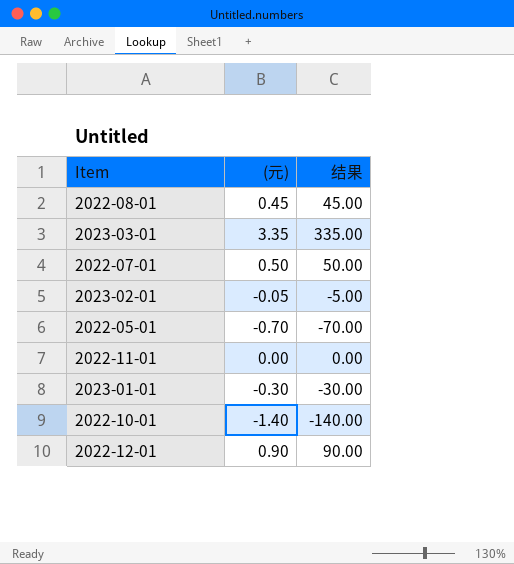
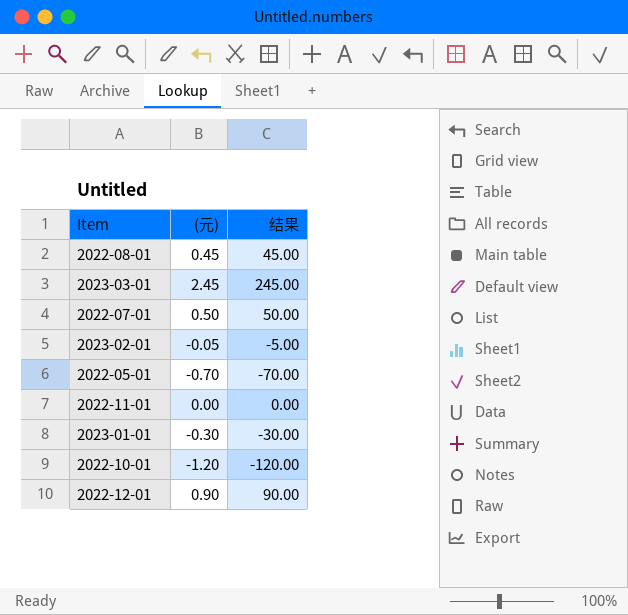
2023-03-01 | (元): 3.35 -> 2.45
2023-03-01 | 结果: 335.00 -> 245.00
2022-10-01 | (元): -1.40 -> -1.20
2022-10-01 | 结果: -140.00 -> -120.00

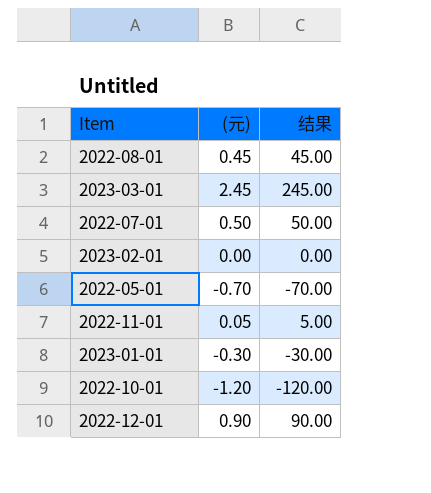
2023-02-01 | (元): -0.05 -> 0.00
2023-02-01 | 结果: -5.00 -> 0.00
2022-11-01 | (元): 0.00 -> 0.05
2022-11-01 | 结果: 0.00 -> 5.00

